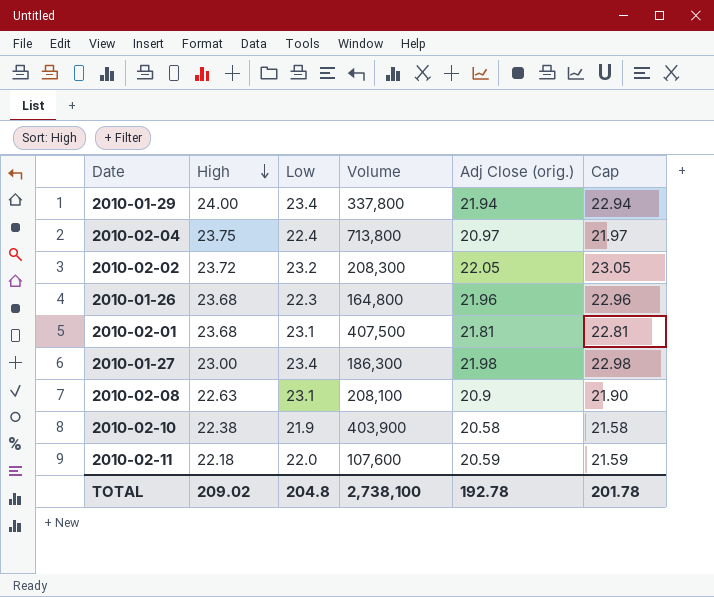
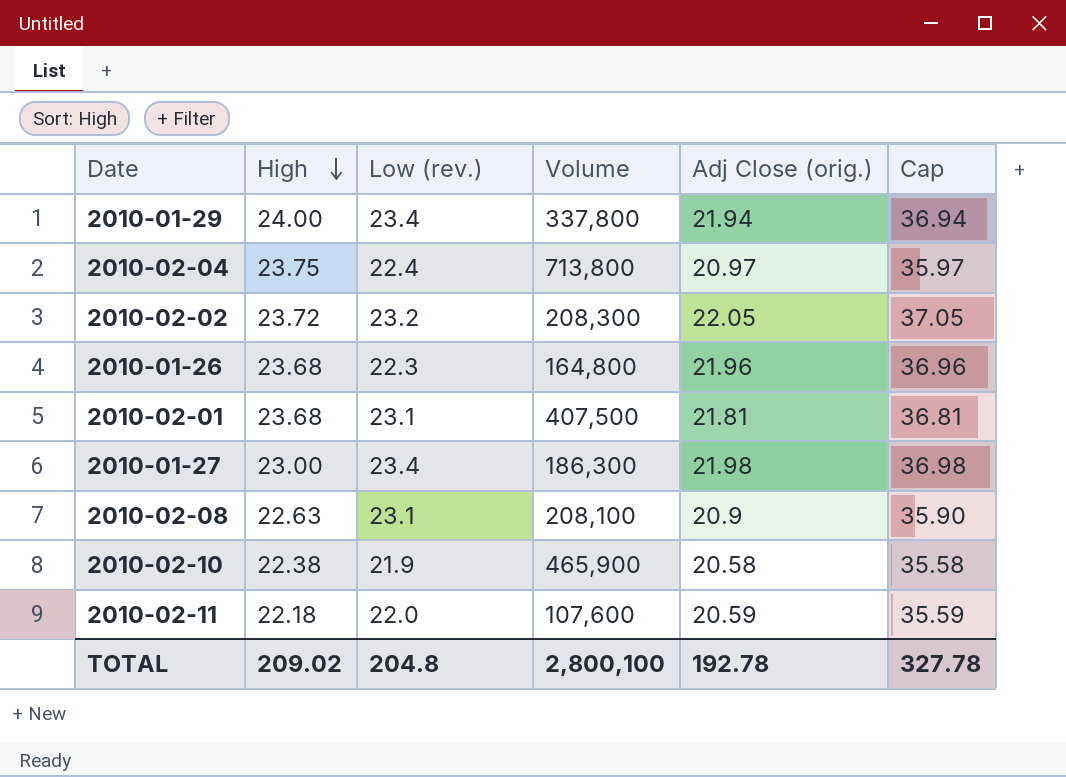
column name: Low -> Low (rev.)
column Cap | formula: [Adj Close (orig.)] + 1 -> [Adj Close (orig.)] + 15
2010-02-10 | Volume: 403,900 -> 465,900
TOTAL | Volume: 2,738,100 -> 2,800,100
TOTAL | Cap: 201.78 -> 327.78

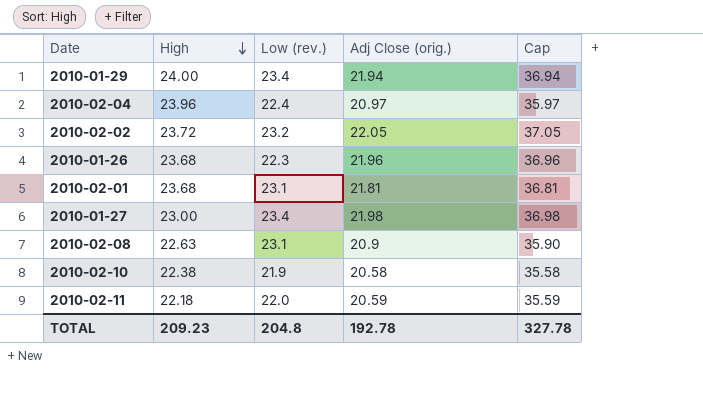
column Volume | position: 4 -> none
2010-02-04 | High: 23.75 -> 23.96
TOTAL | High: 209.02 -> 209.23

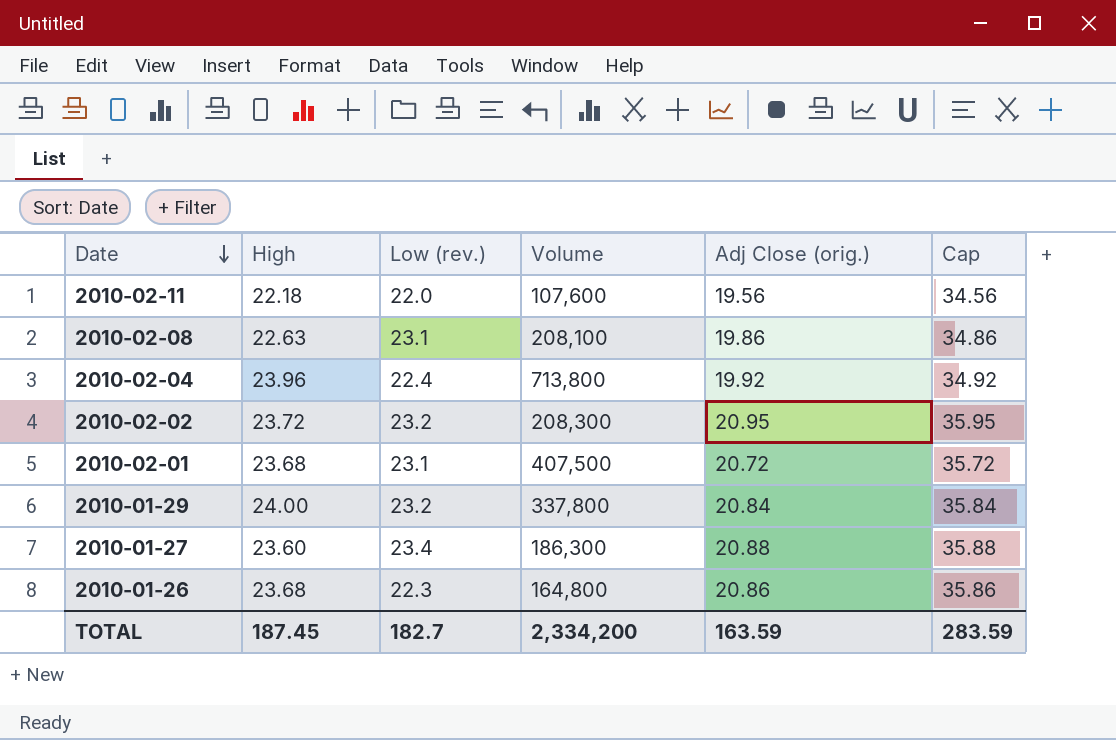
row order: High descending -> Date descending
column Volume | position: none -> 4
row 2010-02-10: 22.38 | 21.9 | 20.58 | 35.58 -> none
2010-02-11 | Adj Close (orig.): 20.59 -> 19.56
2010-02-11 | Cap: 35.59 -> 34.56
2010-02-08 | Adj Close (orig.): 20.9 -> 19.86
2010-02-08 | Cap: 35.90 -> 34.86
2010-02-04 | Adj Close (orig.): 20.97 -> 19.92
2010-02-04 | Cap: 35.97 -> 34.92
2010-02-02 | Adj Close (orig.): 22.05 -> 20.95
2010-02-02 | Cap: 37.05 -> 35.95
2010-02-01 | Adj Close (orig.): 21.81 -> 20.72
2010-02-01 | Cap: 36.81 -> 35.72
2010-01-29 | Low (rev.): 23.4 -> 23.2
2010-01-29 | Adj Close (orig.): 21.94 -> 20.84
2010-01-29 | Cap: 36.94 -> 35.84
2010-01-27 | High: 23.00 -> 23.60
2010-01-27 | Adj Close (orig.): 21.98 -> 20.88
2010-01-27 | Cap: 36.98 -> 35.88
2010-01-26 | Adj Close (orig.): 21.96 -> 20.86
2010-01-26 | Cap: 36.96 -> 35.86
TOTAL | High: 209.23 -> 187.45
TOTAL | Low (rev.): 204.8 -> 182.7
TOTAL | Adj Close (orig.): 192.78 -> 163.59
TOTAL | Cap: 327.78 -> 283.59

